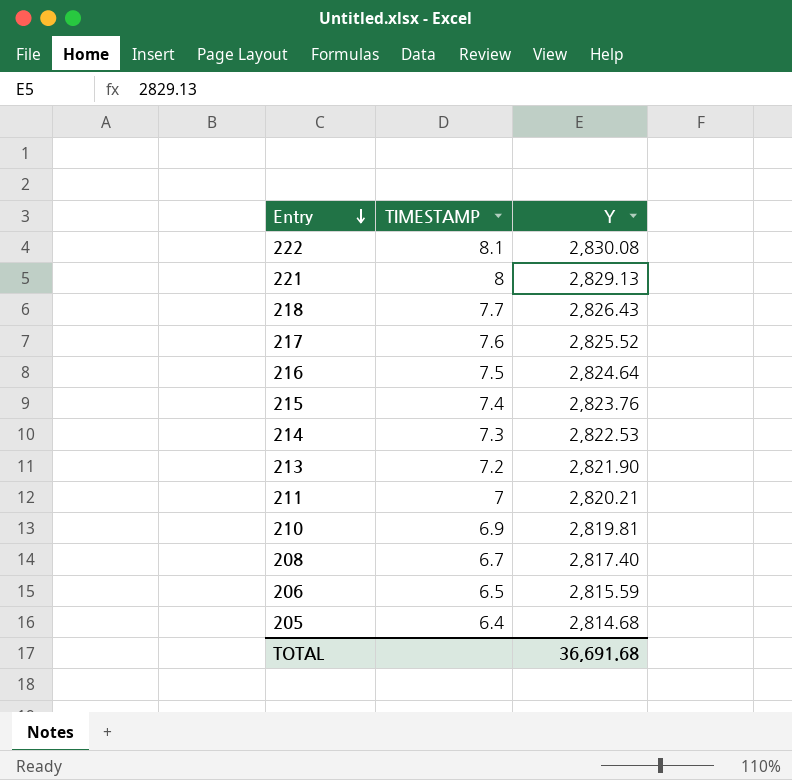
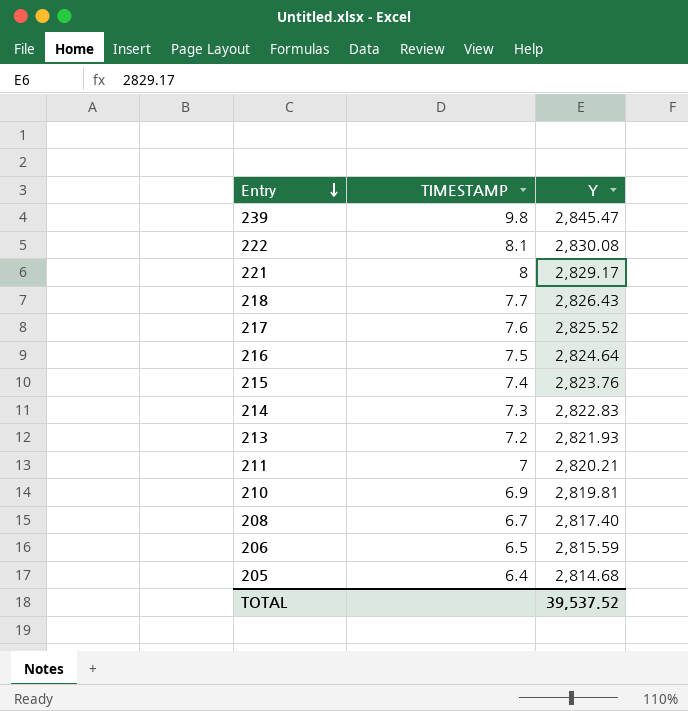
row 239: none -> 9.8 | 2,845.47
221 | Y: 2,829.13 -> 2,829.17
214 | Y: 2,822.53 -> 2,822.83
213 | Y: 2,821.90 -> 2,821.93
TOTAL | Y: 36,691.68 -> 39,537.52

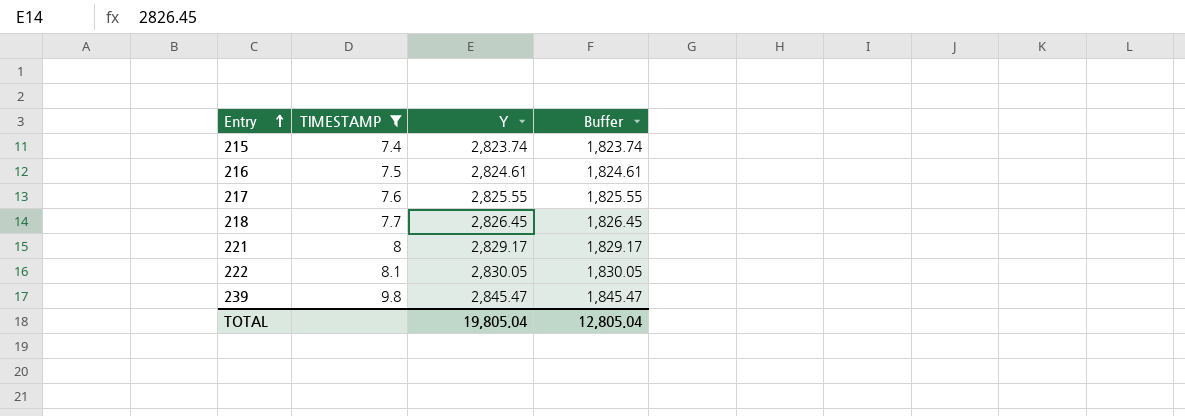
filter: none -> TIMESTAMP >= 7.4
row order: Entry descending -> Entry ascending
column Buffer | formula: none -> [Y] - 1000
215 | Y: 2,823.76 -> 2,823.74
216 | Y: 2,824.64 -> 2,824.61
217 | Y: 2,825.52 -> 2,825.55
218 | Y: 2,826.43 -> 2,826.45
222 | Y: 2,830.08 -> 2,830.05
TOTAL | Y: 39,537.52 -> 19,805.04

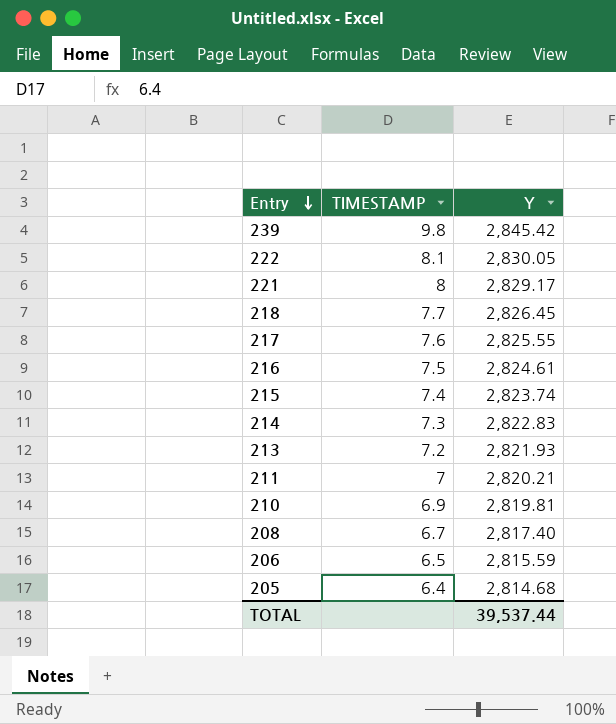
filter: TIMESTAMP >= 7.4 -> none
row order: Entry ascending -> Entry descending
column Buffer | formula: [Y] - 1000 -> none
239 | Y: 2,845.47 -> 2,845.42
TOTAL | Y: 19,805.04 -> 39,537.44

